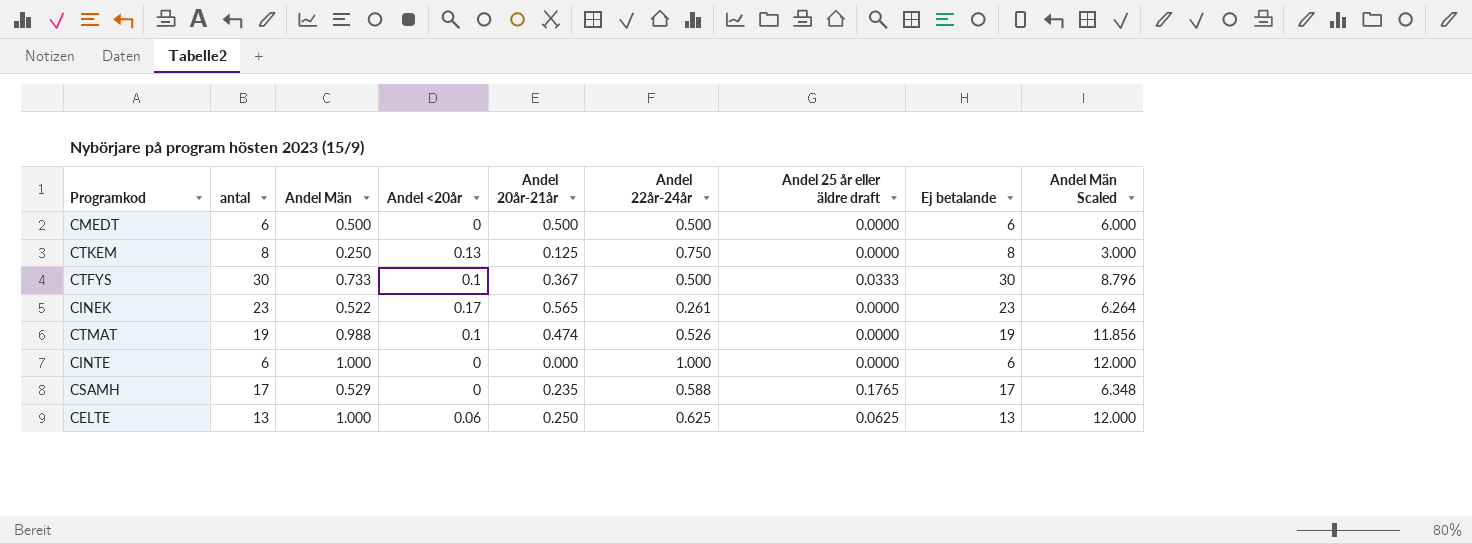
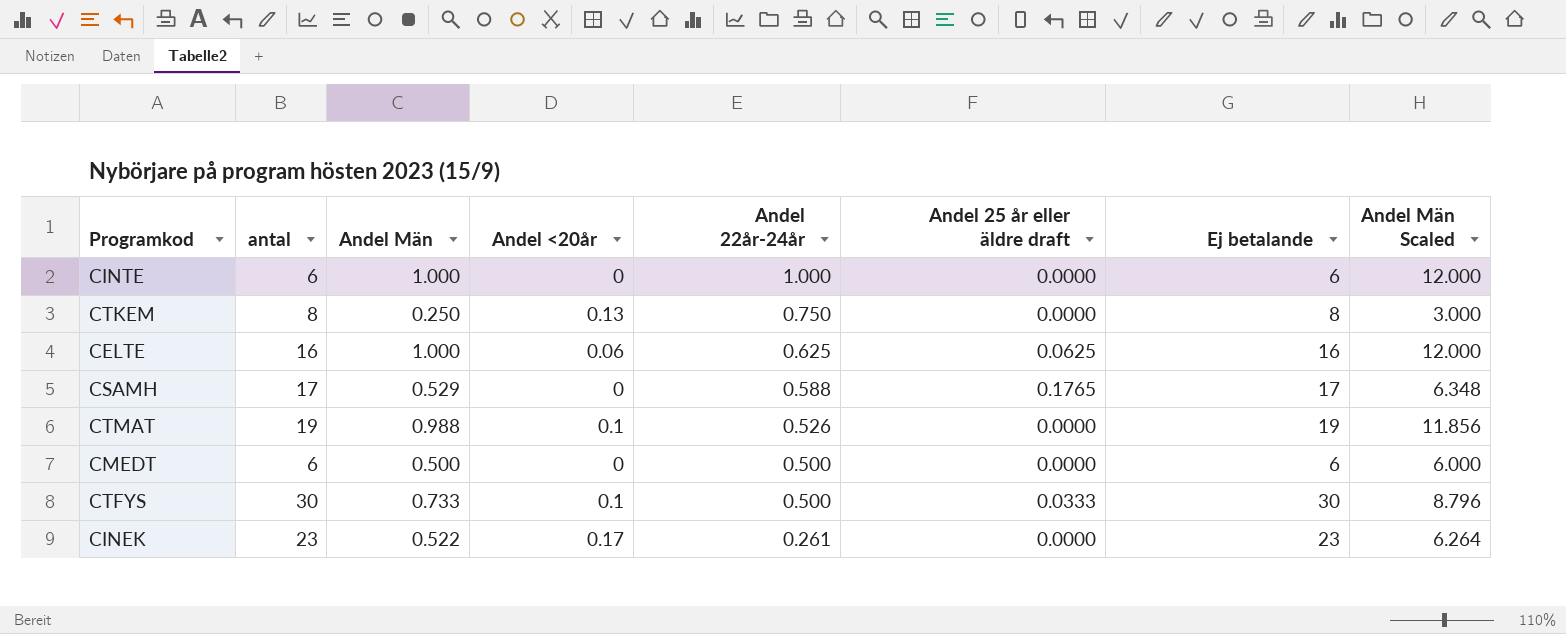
row order: none -> Andel 22år-24år descending
column Andel 20år-21år | position: 5 -> none
CELTE | antal: 13 -> 16
CELTE | Ej betalande: 13 -> 16

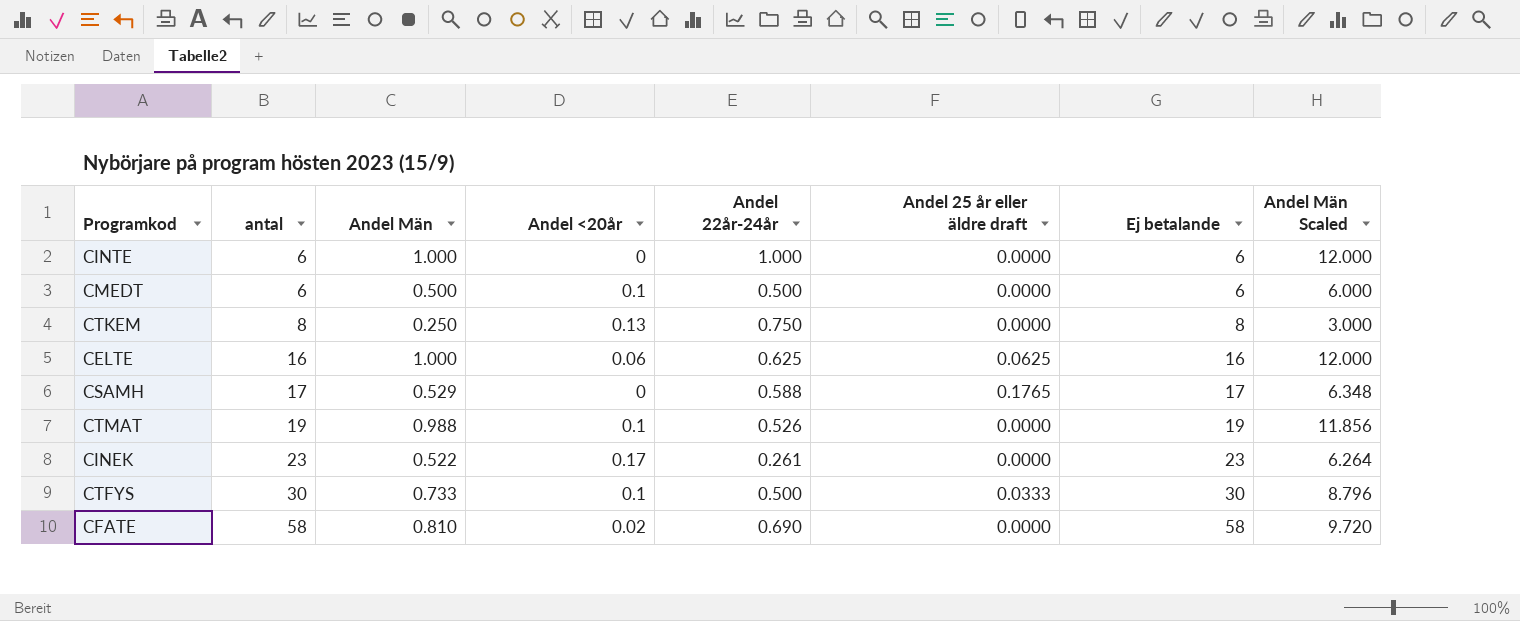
row order: Andel 22år-24år descending -> antal ascending
CMEDT | Andel <20år: 0 -> 0.1
row CFATE: none -> 58 | 0.810 | 0.02 | 0.690 | 0.0000 | 58 | 9.720

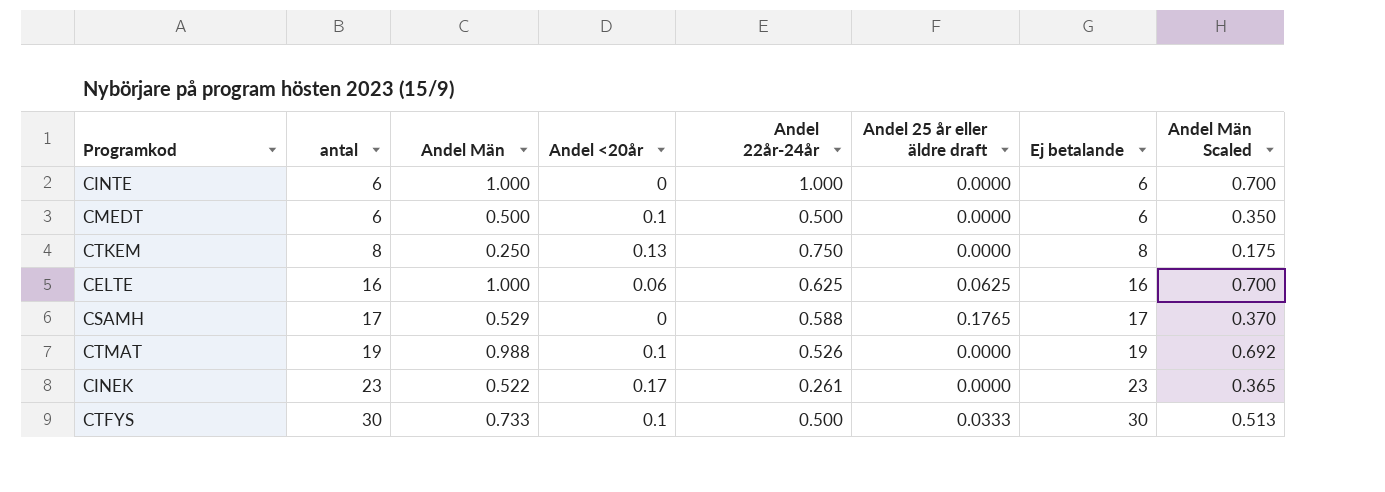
column Andel Män Scaled | formula: [Andel Män] * 12 -> [Andel Män] * 0.7
row CFATE: 58 | 0.810 | 0.02 | 0.690 | 0.0000 | 58 | 9.720 -> none

